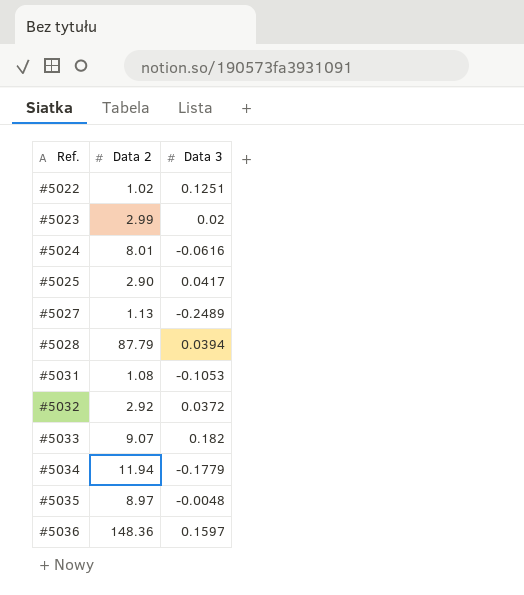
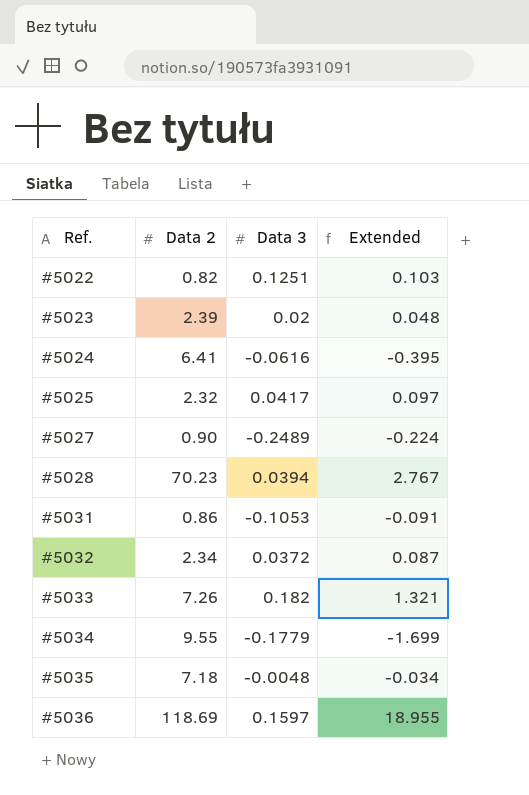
column Extended | formula: none -> [Data 2] * [Data 3]
#5022 | Data 2: 1.02 -> 0.82
#5023 | Data 2: 2.99 -> 2.39
#5024 | Data 2: 8.01 -> 6.41
#5025 | Data 2: 2.90 -> 2.32
#5027 | Data 2: 1.13 -> 0.90
#5028 | Data 2: 87.79 -> 70.23
#5031 | Data 2: 1.08 -> 0.86
#5032 | Data 2: 2.92 -> 2.34
#5033 | Data 2: 9.07 -> 7.26
#5034 | Data 2: 11.94 -> 9.55
#5035 | Data 2: 8.97 -> 7.18
#5036 | Data 2: 148.36 -> 118.69

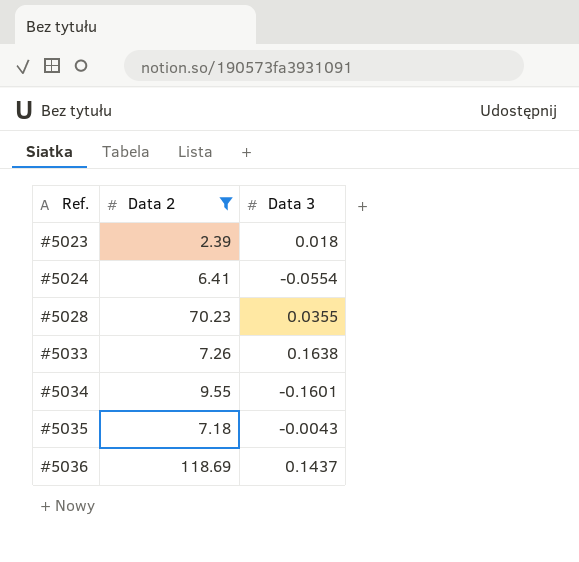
filter: none -> Data 2 >= 2.39
column Extended | formula: [Data 2] * [Data 3] -> none
#5023 | Data 3: 0.02 -> 0.018
#5024 | Data 3: -0.0616 -> -0.0554
#5028 | Data 3: 0.0394 -> 0.0355
#5033 | Data 3: 0.182 -> 0.1638
#5034 | Data 3: -0.1779 -> -0.1601
#5035 | Data 3: -0.0048 -> -0.0043
#5036 | Data 3: 0.1597 -> 0.1437

